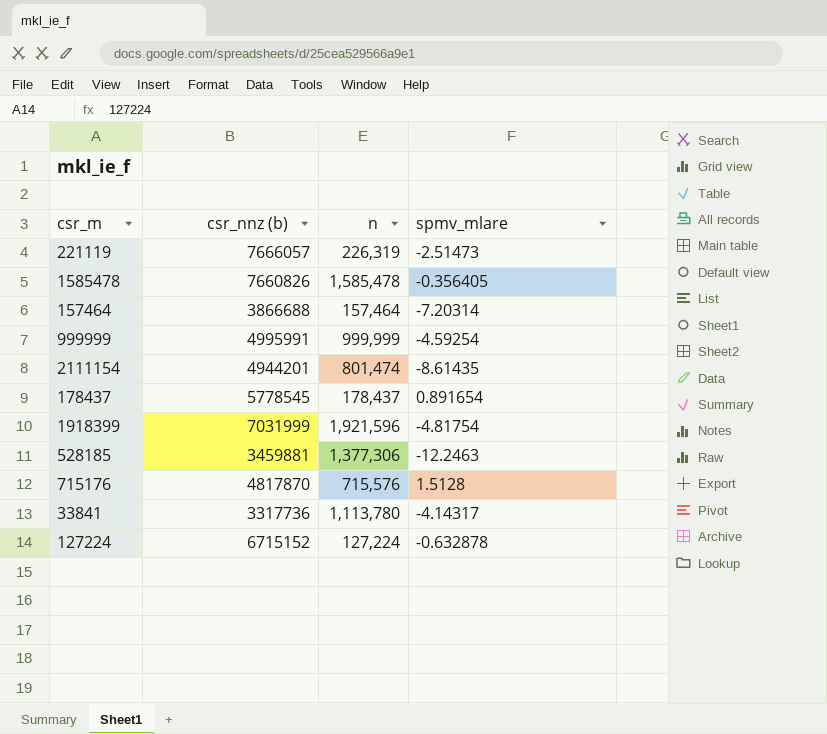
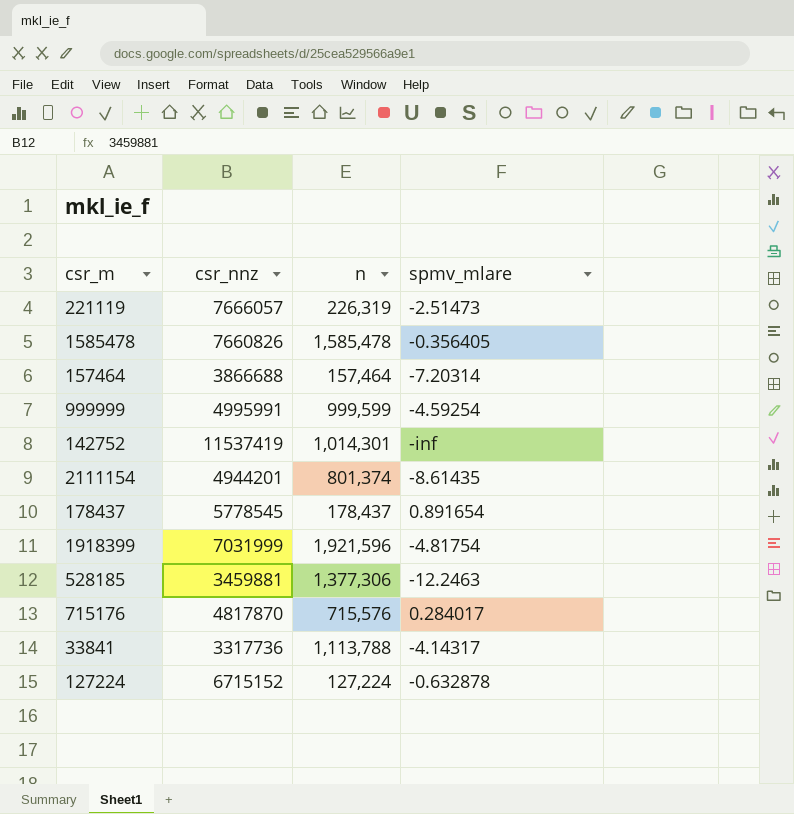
column name: csr_nnz (b) -> csr_nnz
999999 | n: 999,999 -> 999,599
row 142752: none -> 11537419 | 1,014,301 | -inf
2111154 | n: 801,474 -> 801,374
715176 | spmv_mlare: 1.5128 -> 0.284017
33841 | n: 1,113,780 -> 1,113,788

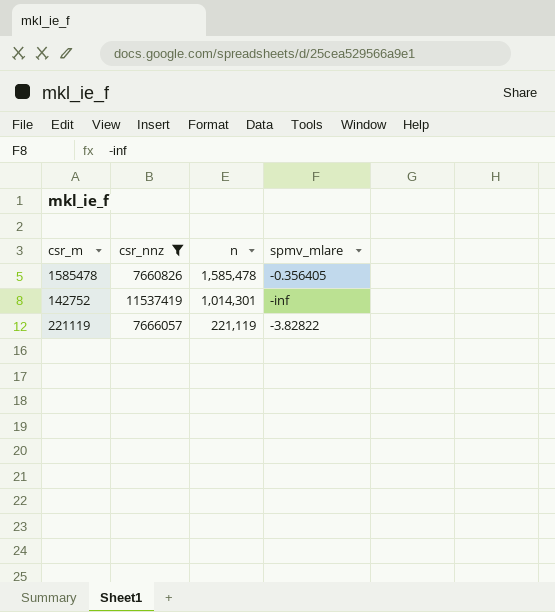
filter: none -> csr_nnz >= 7660826
row order: none -> n descending
221119 | n: 226,319 -> 221,119
221119 | spmv_mlare: -2.51473 -> -3.82822

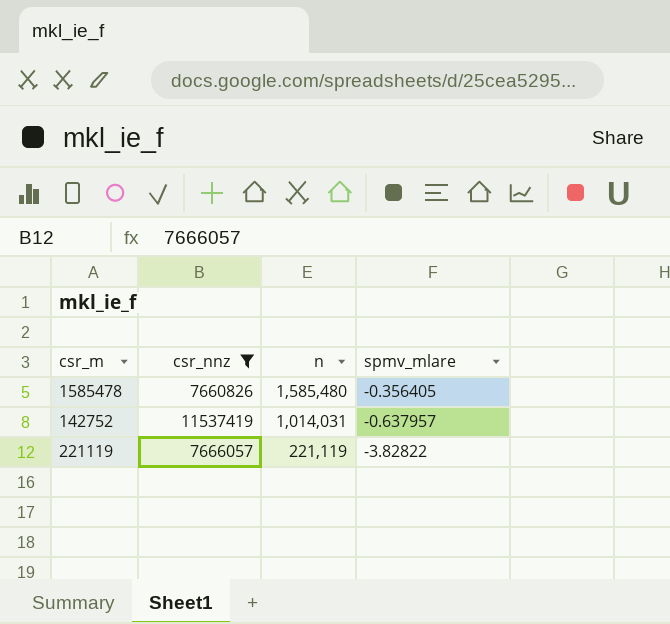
1585478 | n: 1,585,478 -> 1,585,480
142752 | n: 1,014,301 -> 1,014,031
142752 | spmv_mlare: -inf -> -0.637957

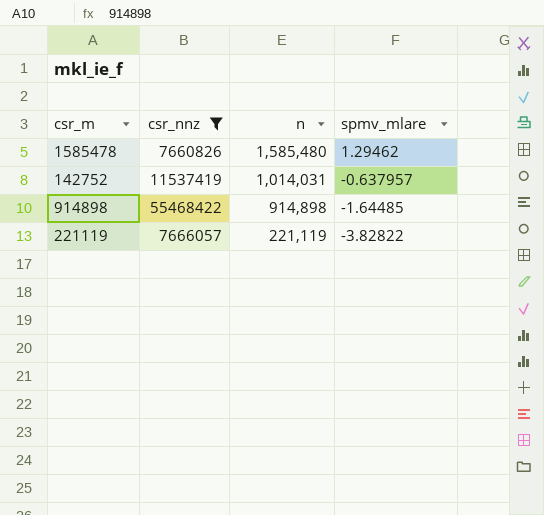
1585478 | spmv_mlare: -0.356405 -> 1.29462
row 914898: none -> 55468422 | 914,898 | -1.64485

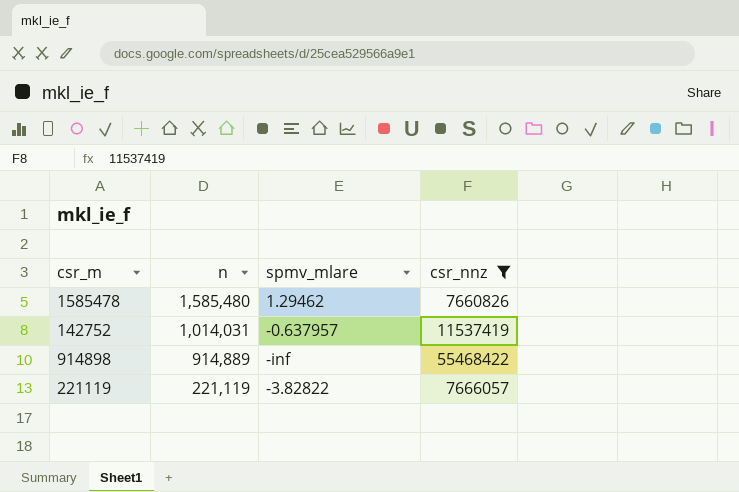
column csr_nnz | position: 2 -> 4
914898 | n: 914,898 -> 914,889
914898 | spmv_mlare: -1.64485 -> -inf

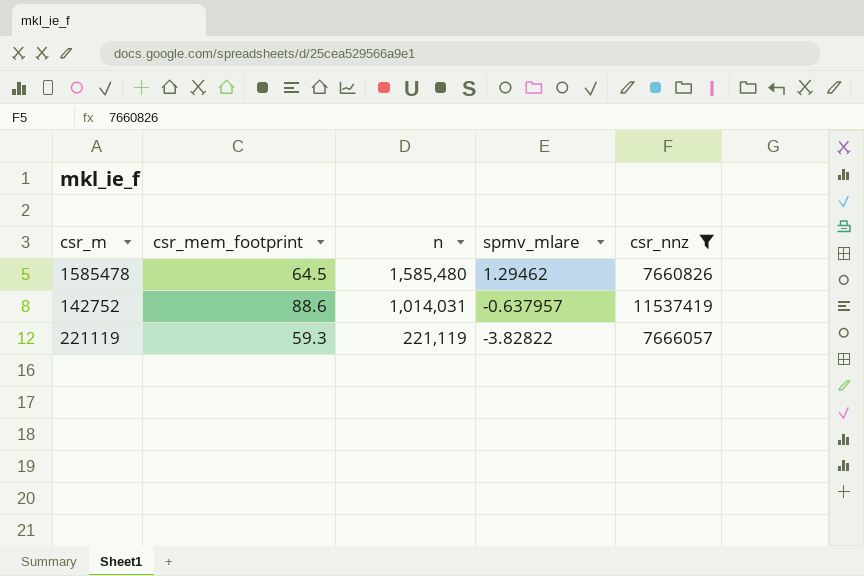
column csr_mem_footprint | position: none -> 2
row 914898: 914,889 | -inf | 55468422 -> none

